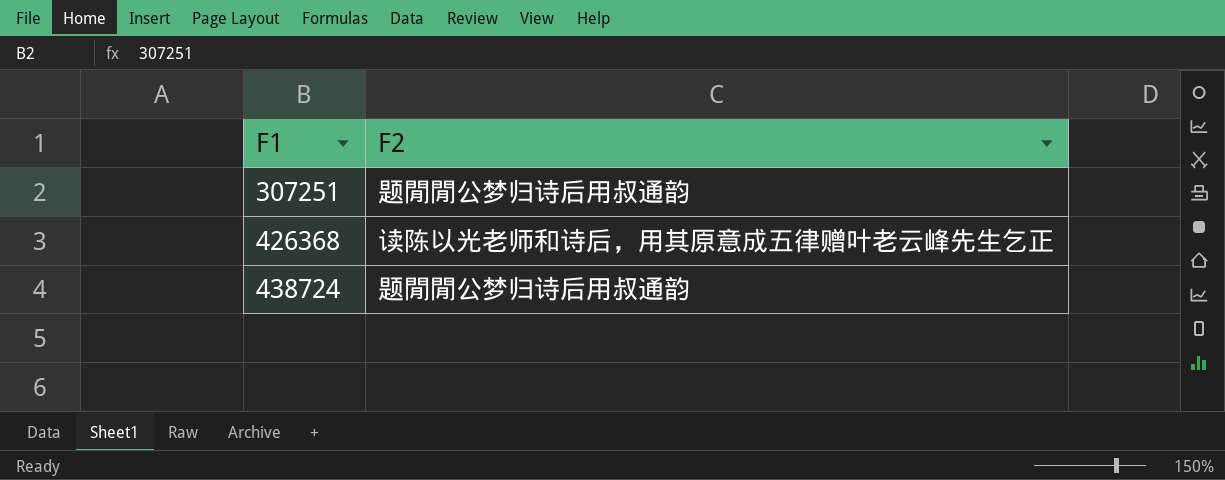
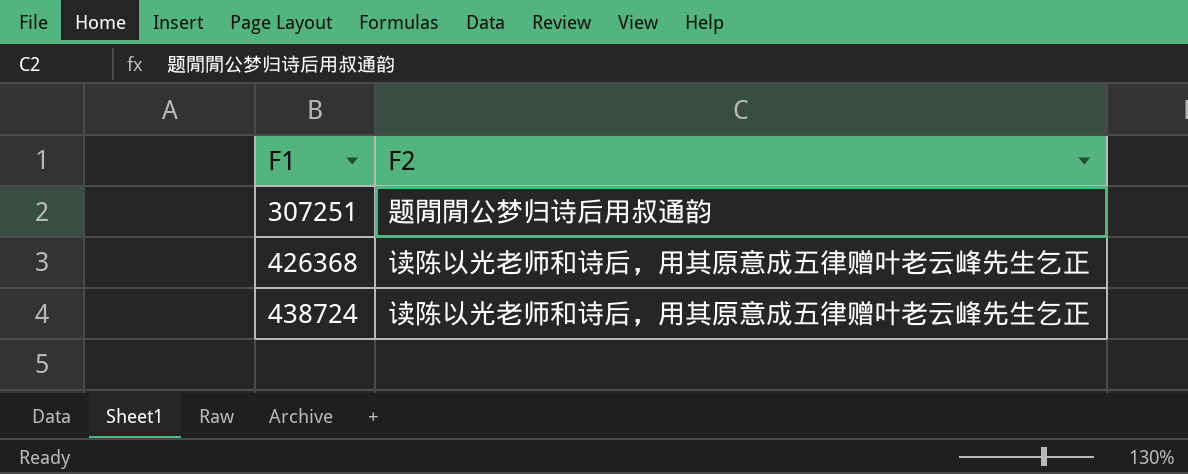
438724 | F2: 题閒閒公梦归诗后用叔通韵 -> 读陈以光老师和诗后，用其原意成五律赠叶老云峰先生乞正

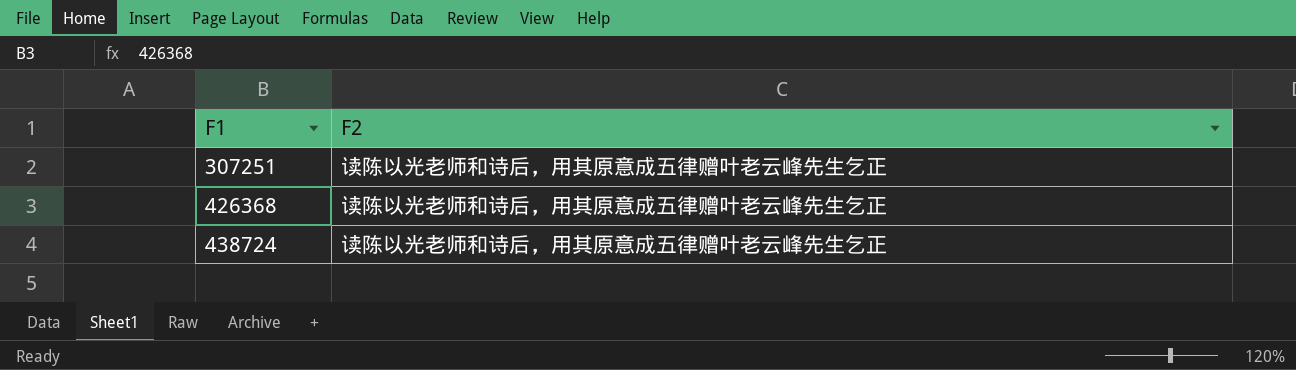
307251 | F2: 题閒閒公梦归诗后用叔通韵 -> 读陈以光老师和诗后，用其原意成五律赠叶老云峰先生乞正

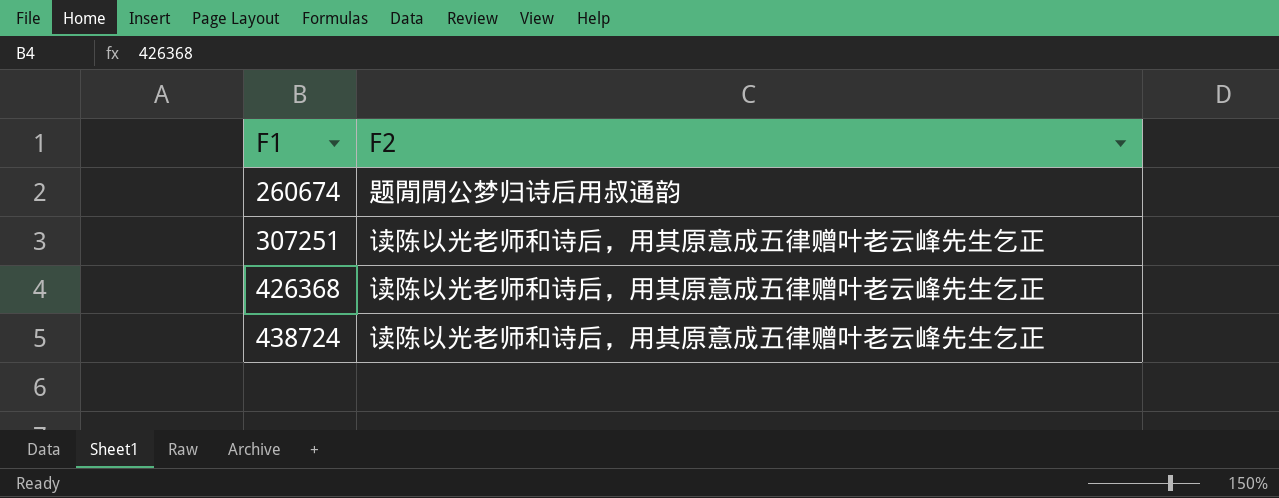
row 260674: none -> 题閒閒公梦归诗后用叔通韵

